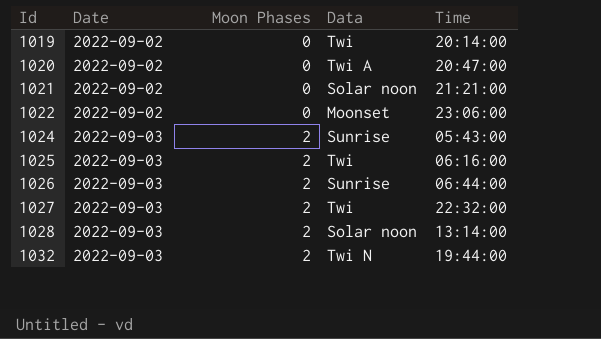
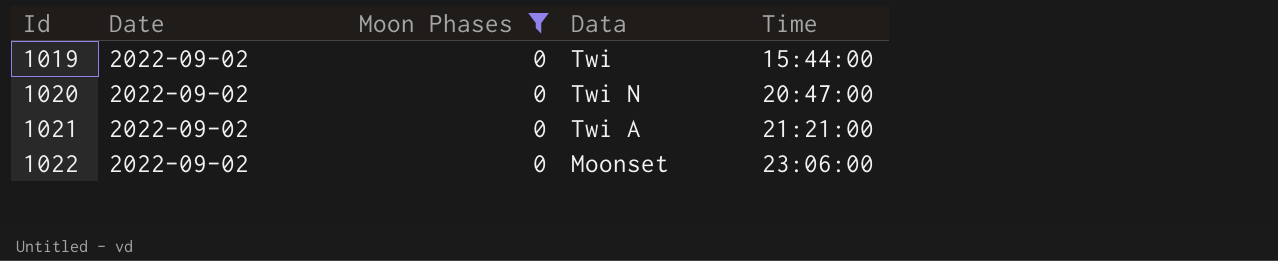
filter: none -> Moon Phases = 0
1019 | Time: 20:14:00 -> 15:44:00
1020 | Data: Twi A -> Twi N
1021 | Data: Solar noon -> Twi A

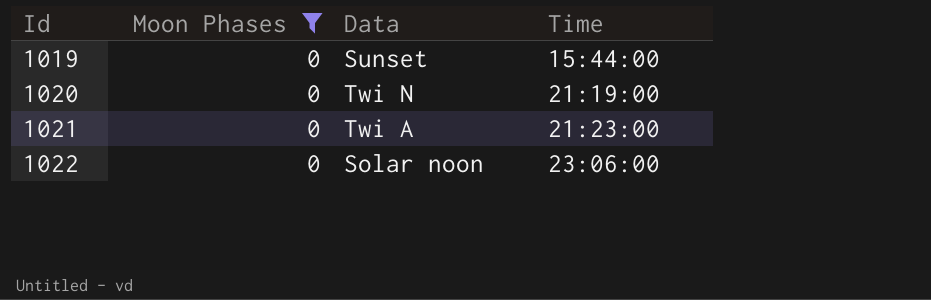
column Date | position: 2 -> none
1019 | Data: Twi -> Sunset
1020 | Time: 20:47:00 -> 21:19:00
1021 | Time: 21:21:00 -> 21:23:00
1022 | Data: Moonset -> Solar noon

